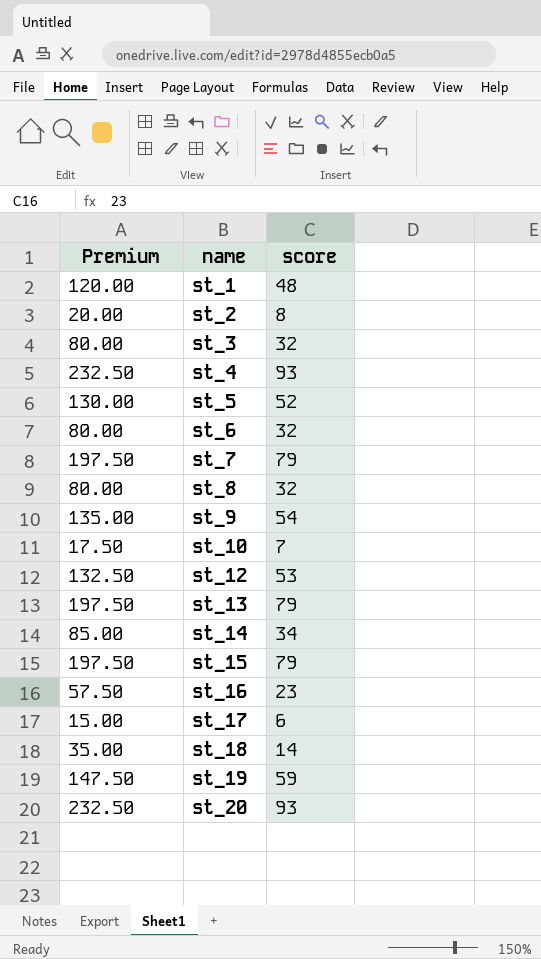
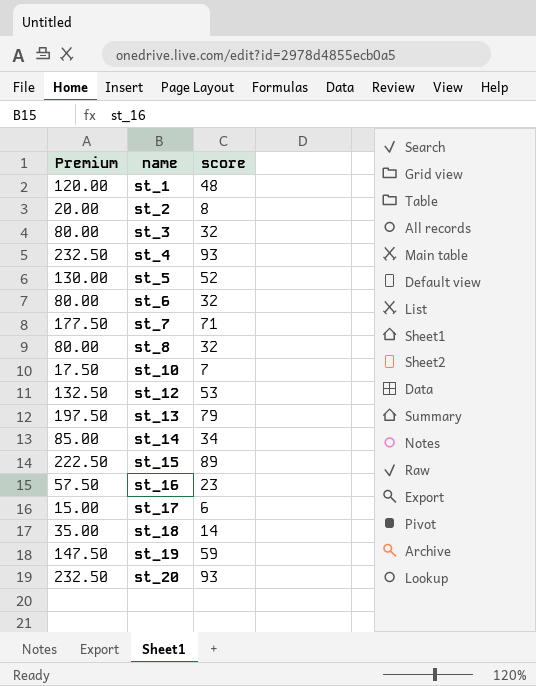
row st_9: 135.00 | 54 -> none
st_7 | Premium: 197.50 -> 177.50
st_7 | score: 79 -> 71
st_15 | Premium: 197.50 -> 222.50
st_15 | score: 79 -> 89

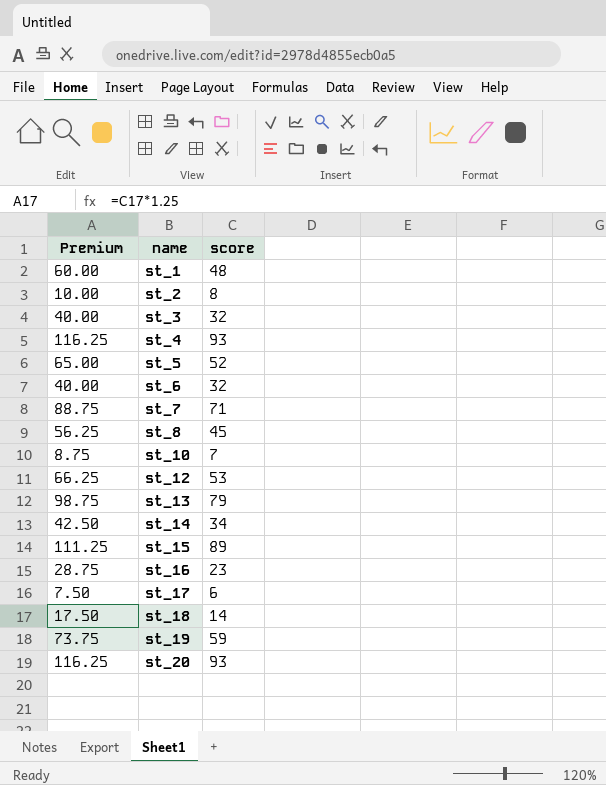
column Premium | formula: [score] * 2.5 -> [score] * 1.25
st_8 | score: 32 -> 45

